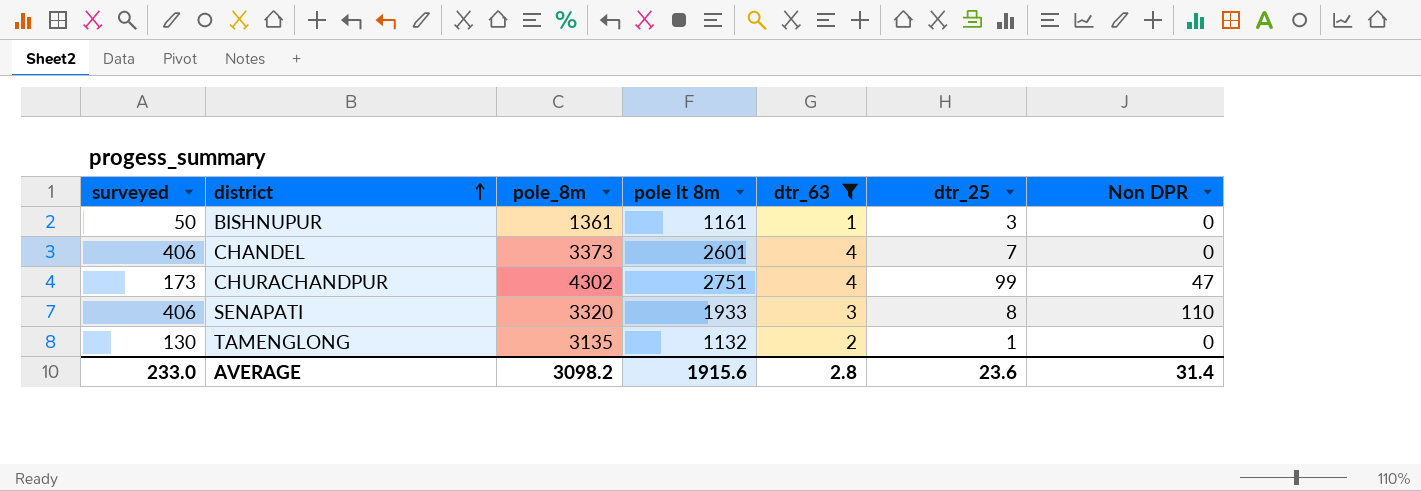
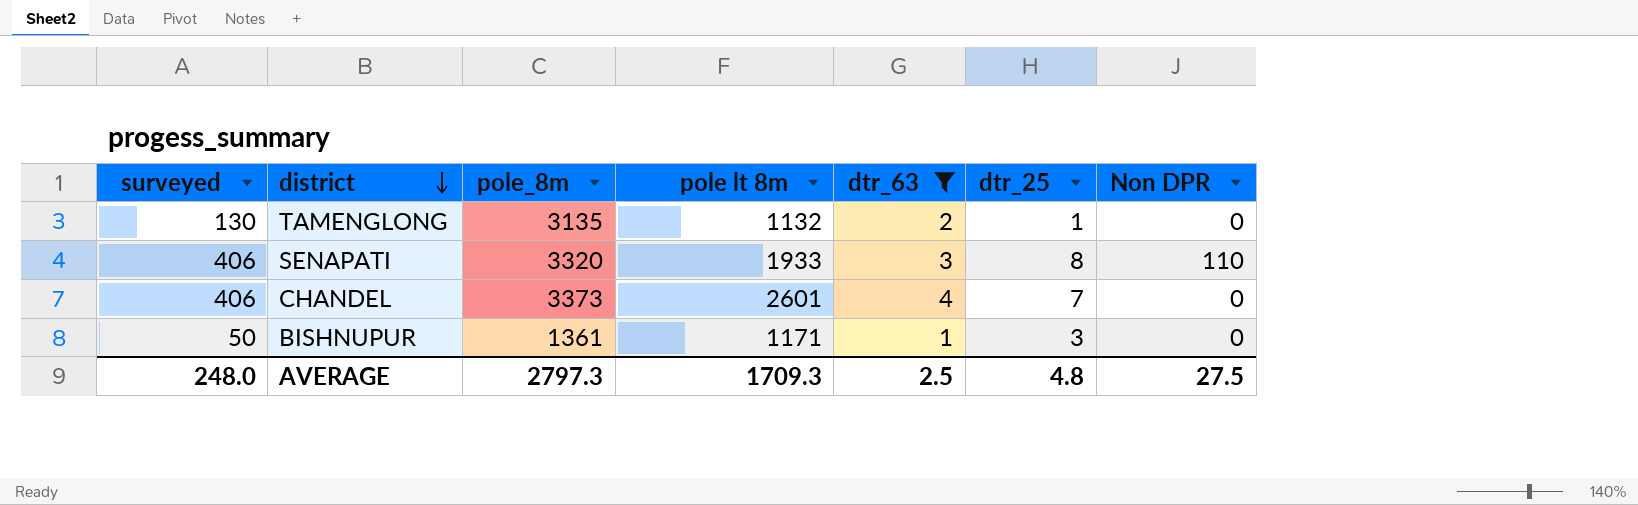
row order: district ascending -> district descending
row CHURACHANDPUR: 173 | 4302 | 2751 | 4 | 99 | 47 -> none
BISHNUPUR | pole lt 8m: 1161 -> 1171
AVERAGE | surveyed: 233.0 -> 248.0
AVERAGE | pole_8m: 3098.2 -> 2797.3
AVERAGE | pole lt 8m: 1915.6 -> 1709.3
AVERAGE | dtr_63: 2.8 -> 2.5
AVERAGE | dtr_25: 23.6 -> 4.8
AVERAGE | Non DPR: 31.4 -> 27.5

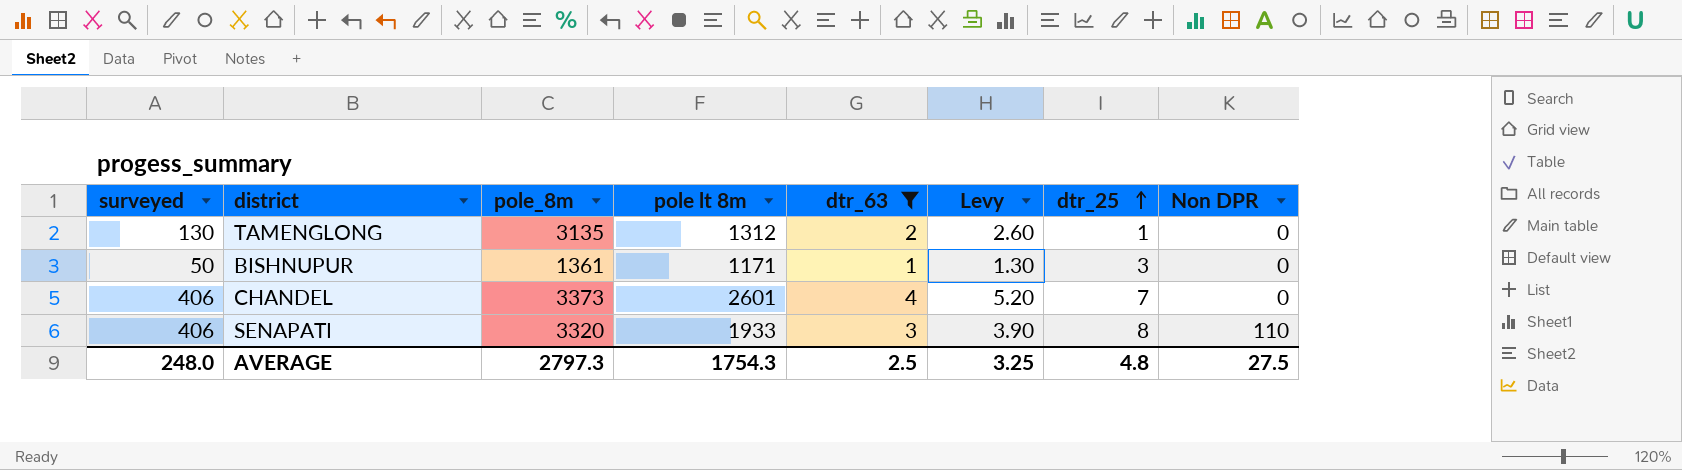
row order: district descending -> dtr_25 ascending
column Levy | formula: none -> [dtr_63] * 1.3
TAMENGLONG | pole lt 8m: 1132 -> 1312
AVERAGE | pole lt 8m: 1709.3 -> 1754.3

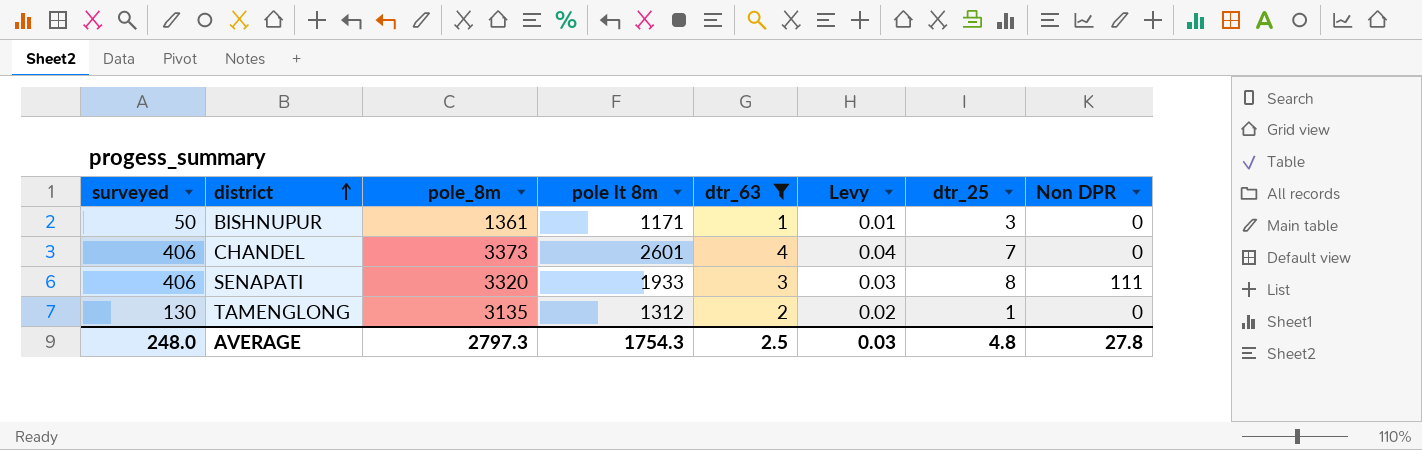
row order: dtr_25 ascending -> district ascending
column Levy | formula: [dtr_63] * 1.3 -> [dtr_63] * 0.01
SENAPATI | Non DPR: 110 -> 111
AVERAGE | Levy: 3.25 -> 0.03
AVERAGE | Non DPR: 27.5 -> 27.8

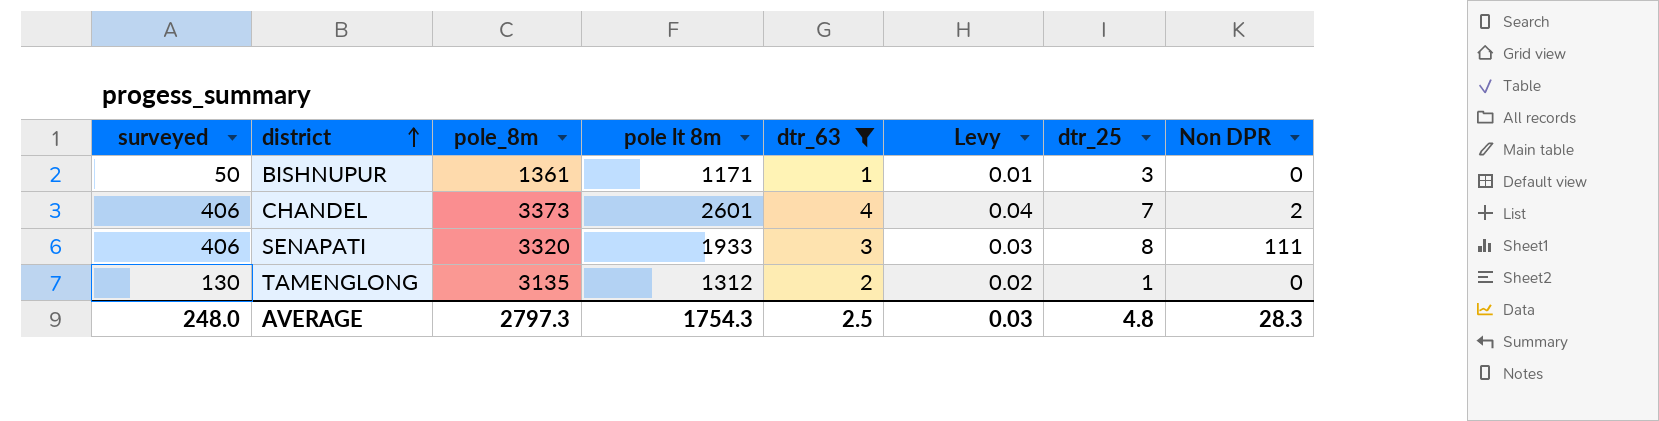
CHANDEL | Non DPR: 0 -> 2
AVERAGE | Non DPR: 27.8 -> 28.3

